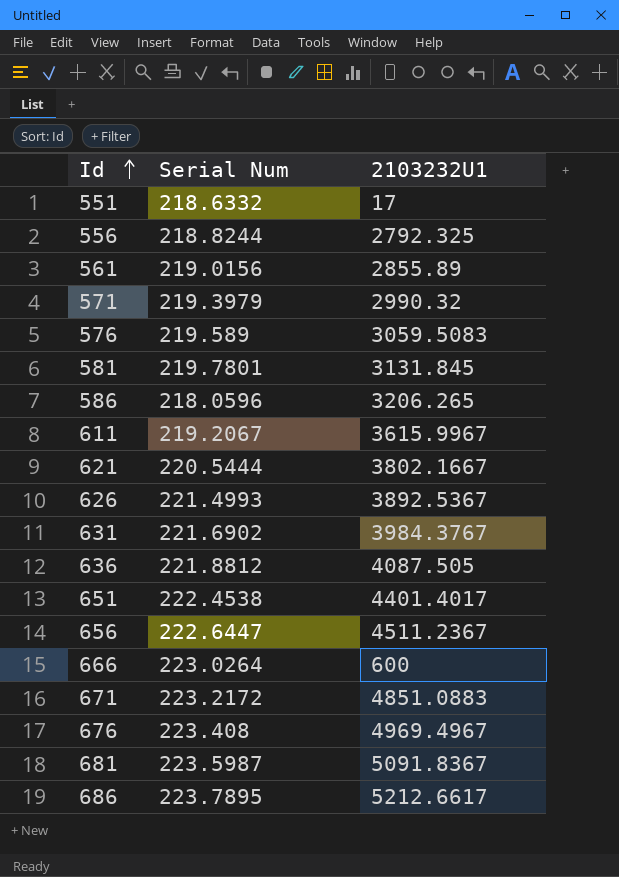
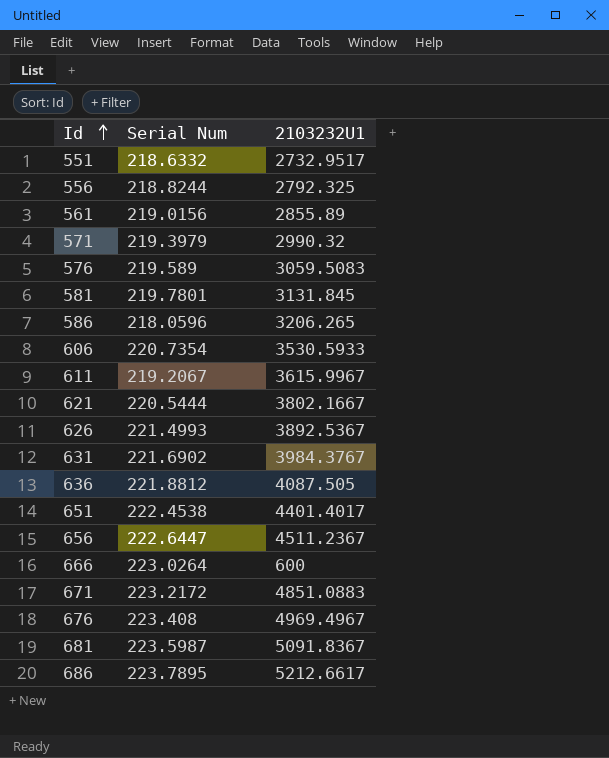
551 | 2103232U1: 17 -> 2732.9517
row 606: none -> 220.7354 | 3530.5933

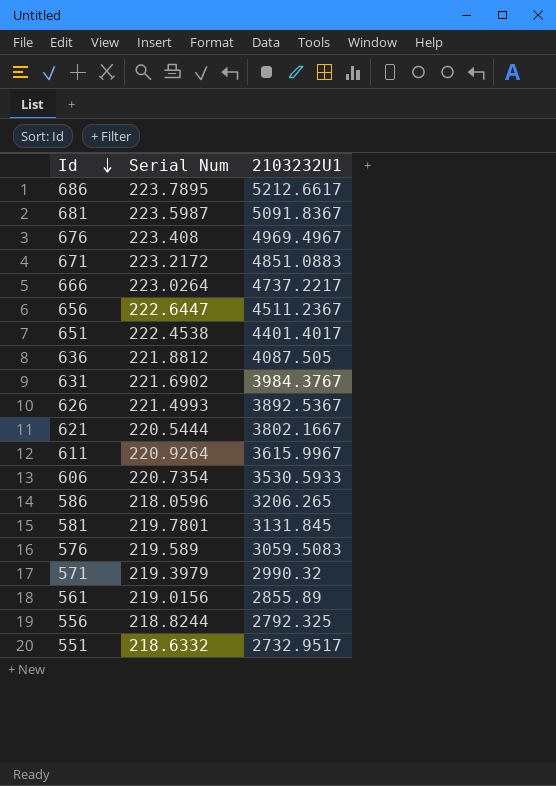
row order: Id ascending -> Id descending
666 | 2103232U1: 600 -> 4737.2217
611 | Serial Num: 219.2067 -> 220.9264

